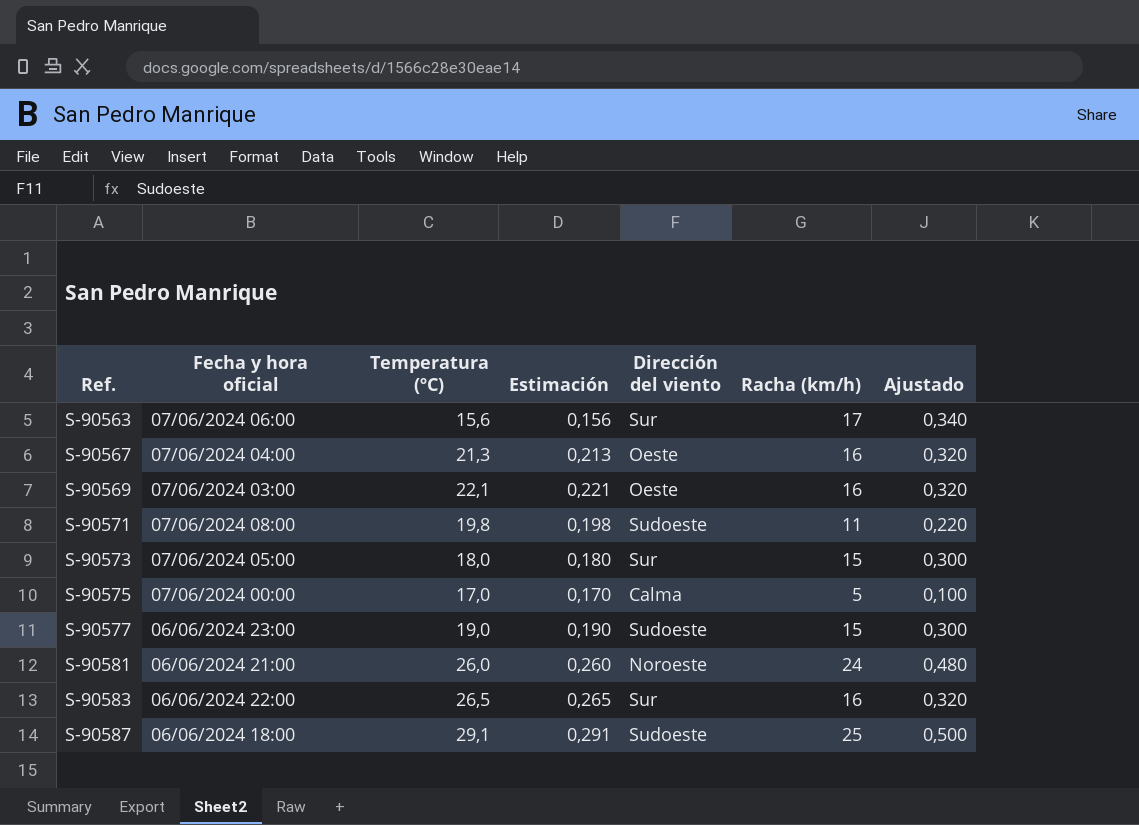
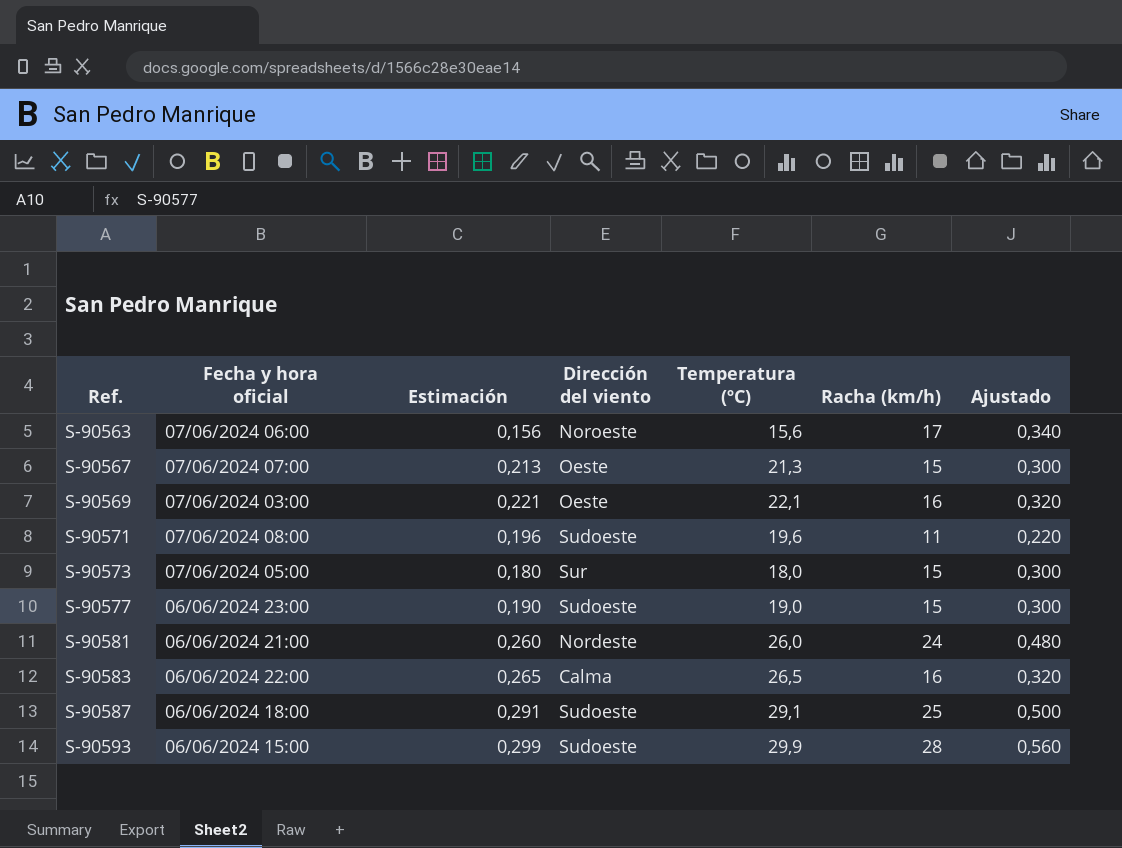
column Temperatura (ºC) | position: 3 -> 5
row S-90575: 07/06/2024 00:00 | 17,0 | 0,170 | Calma | 5 | 0,100 -> none
S-90563 | Dirección del viento: Sur -> Noroeste
S-90567 | Fecha y hora oficial: 07/06/2024 04:00 -> 07/06/2024 07:00
S-90567 | Racha (km/h): 16 -> 15
S-90567 | Ajustado: 0,320 -> 0,300
S-90571 | Estimación: 0,198 -> 0,196
S-90571 | Temperatura (ºC): 19,8 -> 19,6
S-90581 | Dirección del viento: Noroeste -> Nordeste
S-90583 | Dirección del viento: Sur -> Calma
row S-90593: none -> 06/06/2024 15:00 | 0,299 | Sudoeste | 29,9 | 28 | 0,560

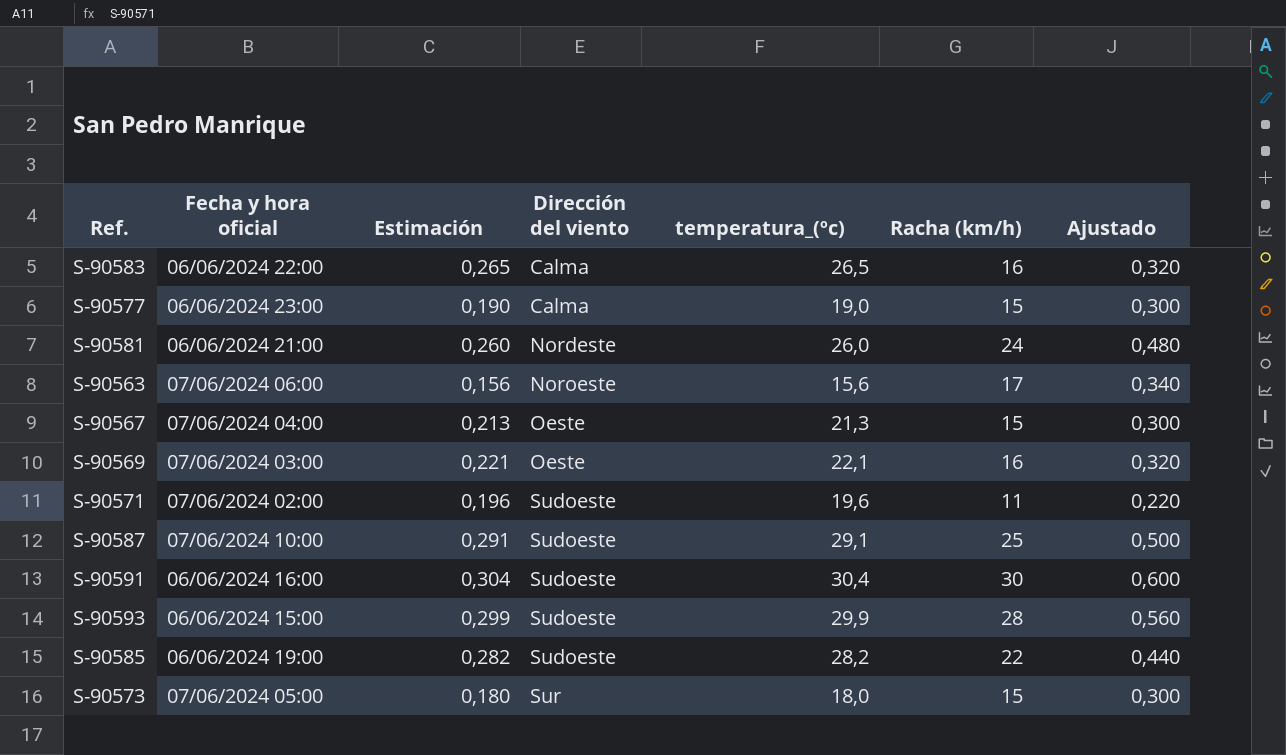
row order: Ref. ascending -> Dirección del viento ascending
column name: Temperatura (ºC) -> temperatura_(ºc)
S-90577 | Dirección del viento: Sudoeste -> Calma
S-90567 | Fecha y hora oficial: 07/06/2024 07:00 -> 07/06/2024 04:00
S-90571 | Fecha y hora oficial: 07/06/2024 08:00 -> 07/06/2024 02:00
S-90587 | Fecha y hora oficial: 06/06/2024 18:00 -> 07/06/2024 10:00
row S-90591: none -> 06/06/2024 16:00 | 0,304 | Sudoeste | 30,4 | 30 | 0,600
row S-90585: none -> 06/06/2024 19:00 | 0,282 | Sudoeste | 28,2 | 22 | 0,440

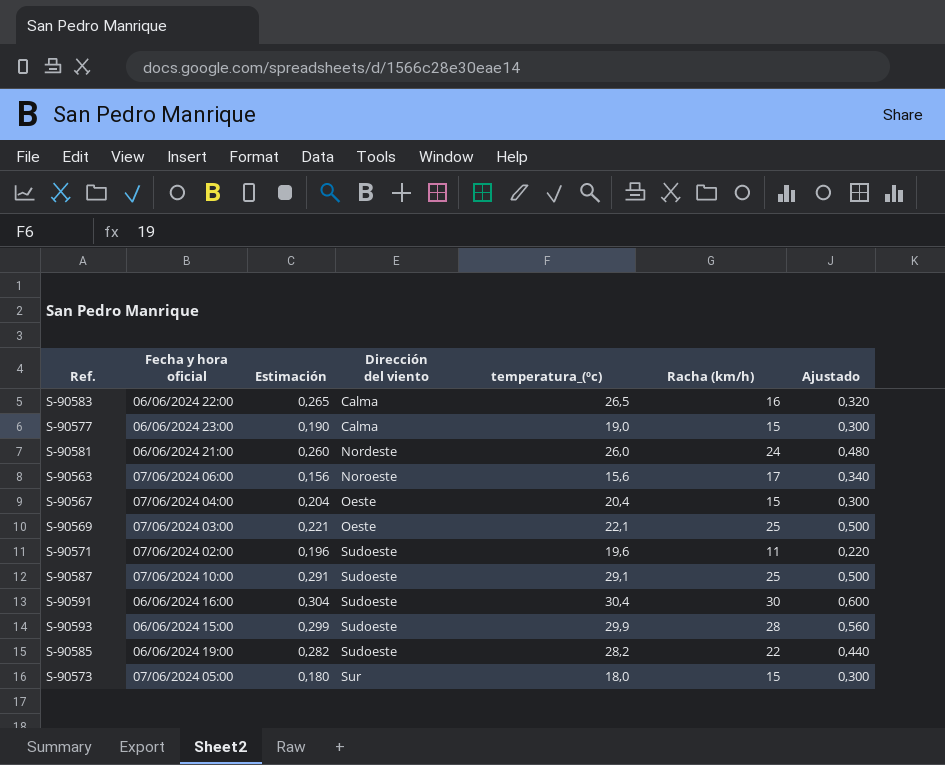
S-90567 | Estimación: 0,213 -> 0,204
S-90567 | temperatura_(ºc): 21,3 -> 20,4
S-90569 | Racha (km/h): 16 -> 25
S-90569 | Ajustado: 0,320 -> 0,500

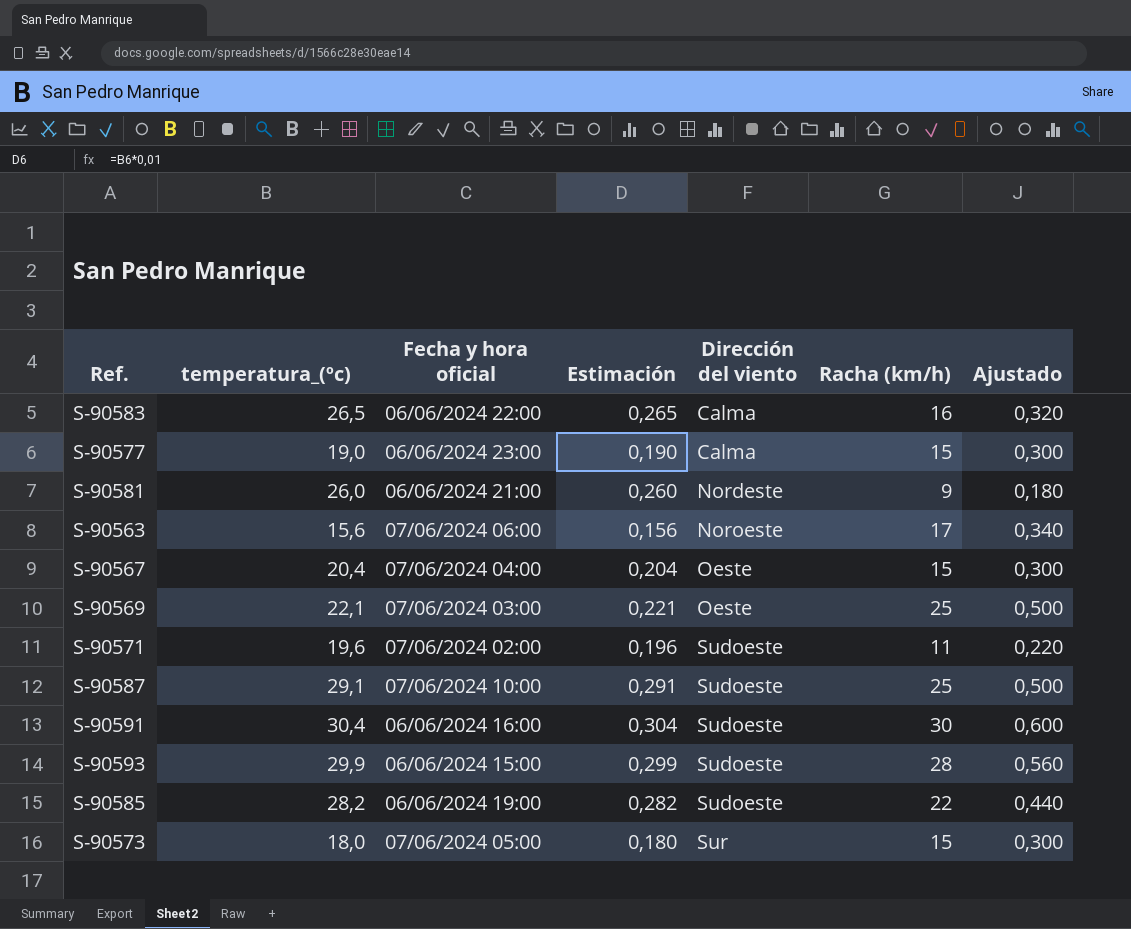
column temperatura_(ºc) | position: 5 -> 2
S-90581 | Racha (km/h): 24 -> 9
S-90581 | Ajustado: 0,480 -> 0,180

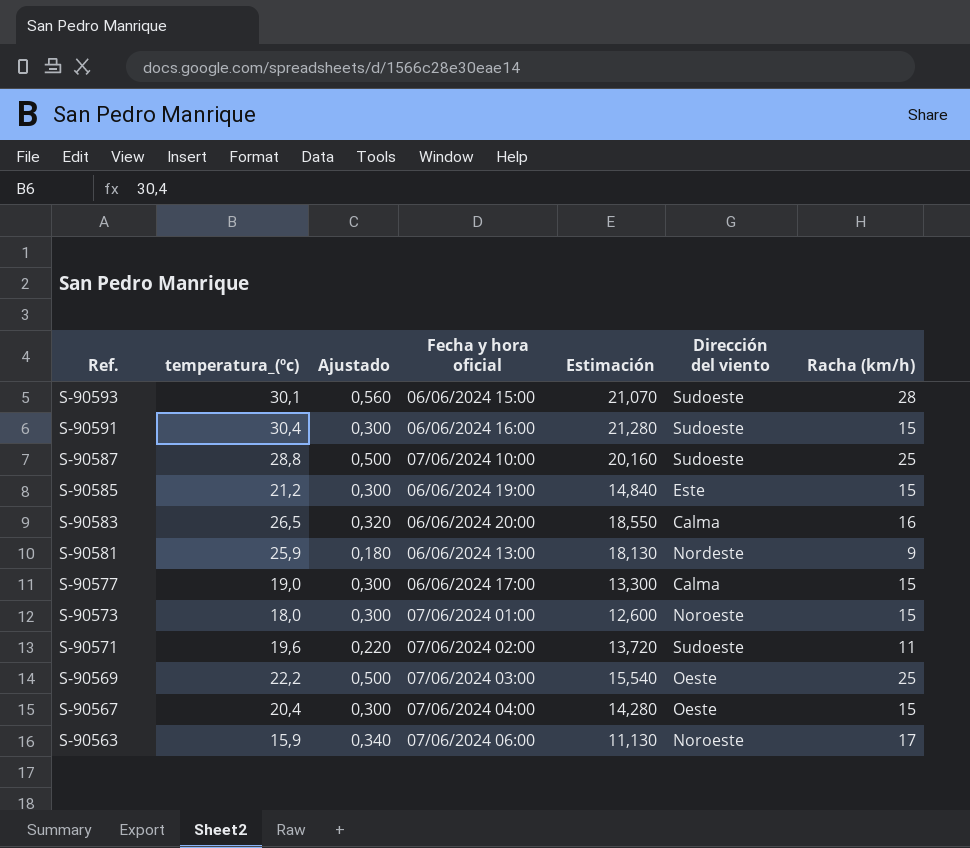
row order: Dirección del viento ascending -> Ref. descending
column Ajustado | position: 7 -> 3
column Estimación | formula: [temperatura_(ºc)] * 0,01 -> [temperatura_(ºc)] * 0,7
S-90593 | temperatura_(ºc): 29,9 -> 30,1
S-90591 | Ajustado: 0,600 -> 0,300
S-90591 | Racha (km/h): 30 -> 15
S-90587 | temperatura_(ºc): 29,1 -> 28,8
S-90585 | temperatura_(ºc): 28,2 -> 21,2
S-90585 | Ajustado: 0,440 -> 0,300
S-90585 | Dirección del viento: Sudoeste -> Este
S-90585 | Racha (km/h): 22 -> 15
S-90583 | Fecha y hora oficial: 06/06/2024 22:00 -> 06/06/2024 20:00
S-90581 | temperatura_(ºc): 26,0 -> 25,9
S-90581 | Fecha y hora oficial: 06/06/2024 21:00 -> 06/06/2024 13:00
S-90577 | Fecha y hora oficial: 06/06/2024 23:00 -> 06/06/2024 17:00
S-90573 | Fecha y hora oficial: 07/06/2024 05:00 -> 07/06/2024 01:00
S-90573 | Dirección del viento: Sur -> Noroeste
S-90569 | temperatura_(ºc): 22,1 -> 22,2
S-90563 | temperatura_(ºc): 15,6 -> 15,9

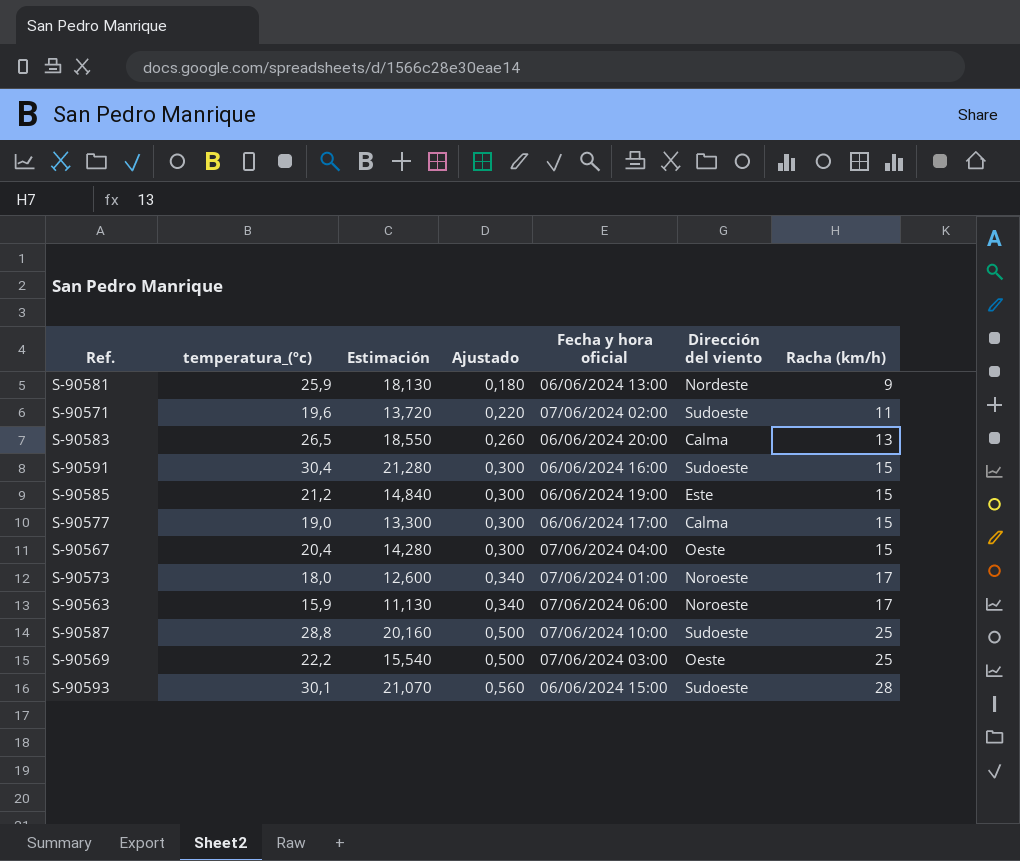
row order: Ref. descending -> Ajustado ascending
column Estimación | position: 5 -> 3
S-90583 | Ajustado: 0,320 -> 0,260
S-90583 | Racha (km/h): 16 -> 13
S-90573 | Ajustado: 0,300 -> 0,340
S-90573 | Racha (km/h): 15 -> 17

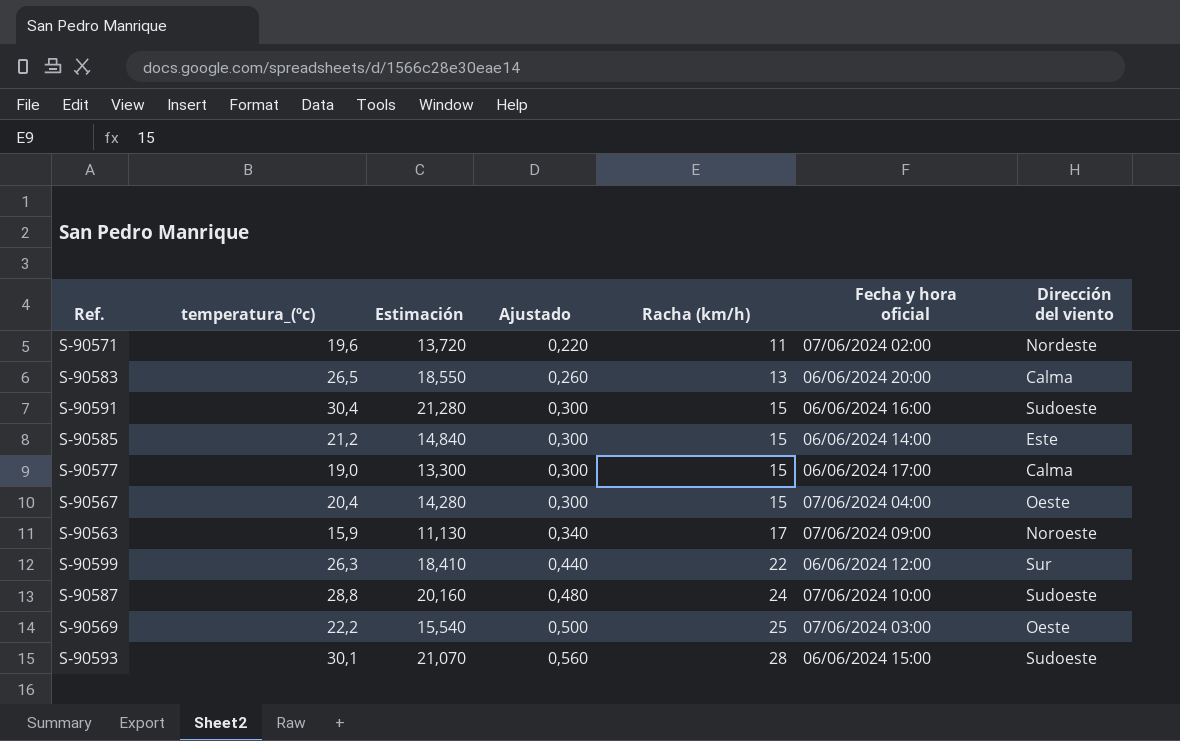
column Racha (km/h) | position: 7 -> 5
row S-90581: 25,9 | 18,130 | 0,180 | 06/06/2024 13:00 | Nordeste | 9 -> none
row S-90573: 18,0 | 12,600 | 0,340 | 07/06/2024 01:00 | Noroeste | 17 -> none
S-90571 | Dirección del viento: Sudoeste -> Nordeste
S-90585 | Fecha y hora oficial: 06/06/2024 19:00 -> 06/06/2024 14:00
S-90563 | Fecha y hora oficial: 07/06/2024 06:00 -> 07/06/2024 09:00
row S-90599: none -> 26,3 | 18,410 | 0,440 | 22 | 06/06/2024 12:00 | Sur
S-90587 | Ajustado: 0,500 -> 0,480
S-90587 | Racha (km/h): 25 -> 24

